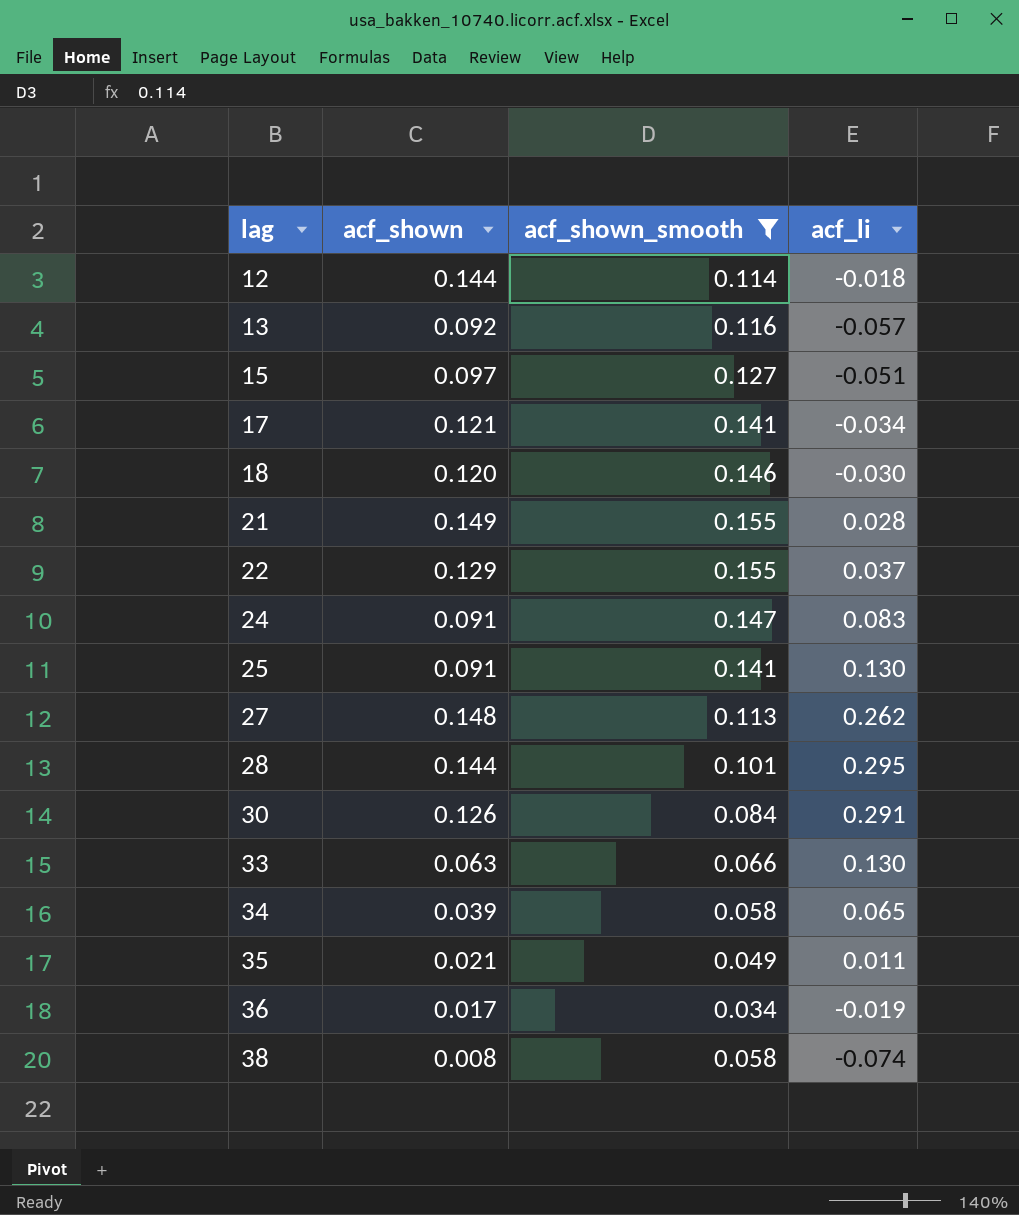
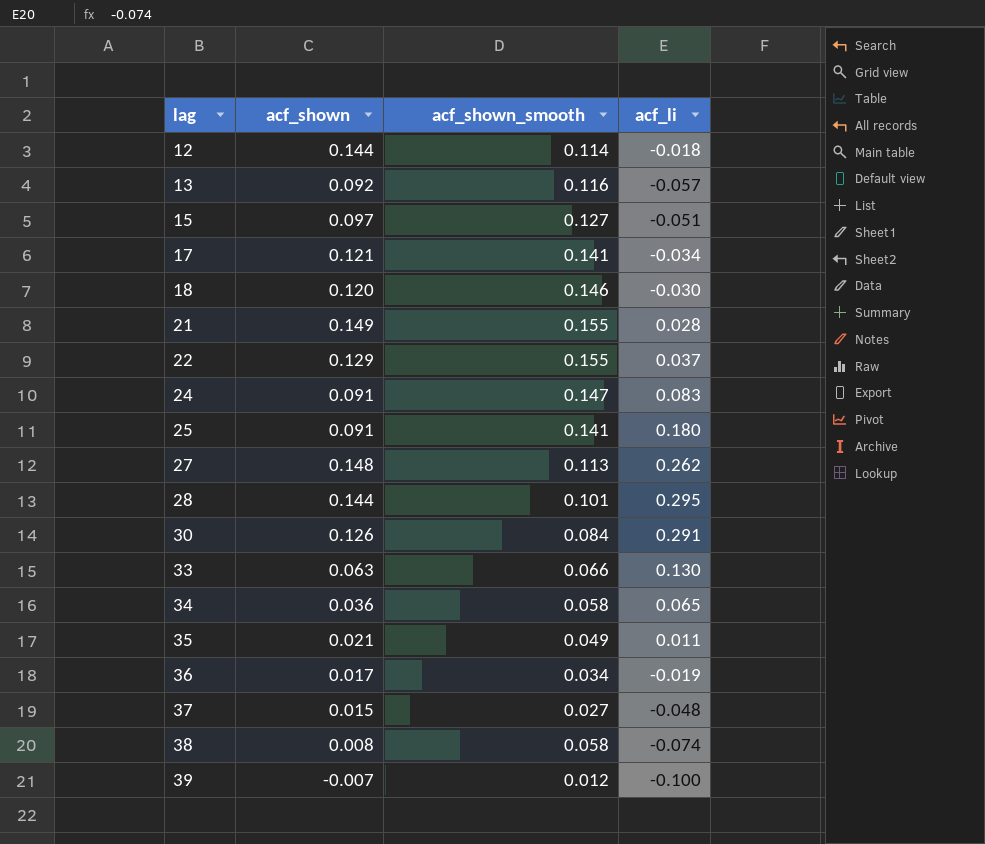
filter: acf_shown_smooth >= 0.034 -> none
25 | acf_li: 0.130 -> 0.180
34 | acf_shown: 0.039 -> 0.036

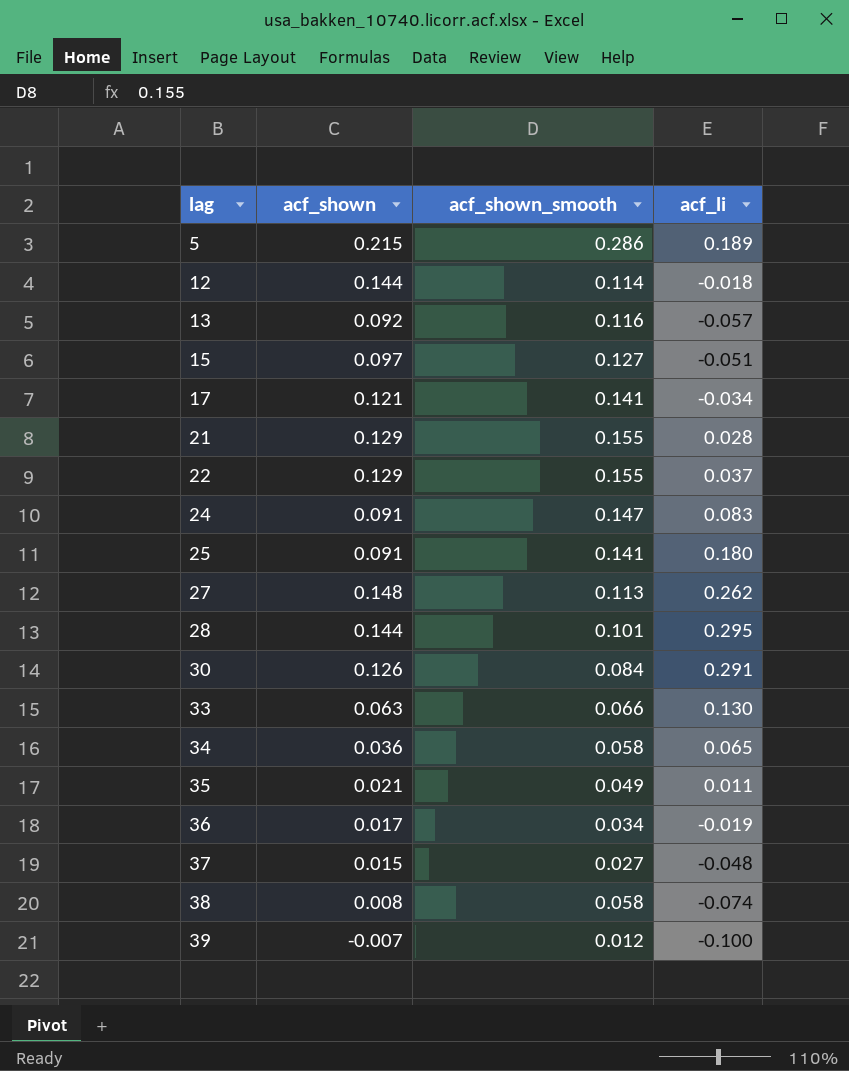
row 18: 0.120 | 0.146 | -0.030 -> none
row 5: none -> 0.215 | 0.286 | 0.189
21 | acf_shown: 0.149 -> 0.129

